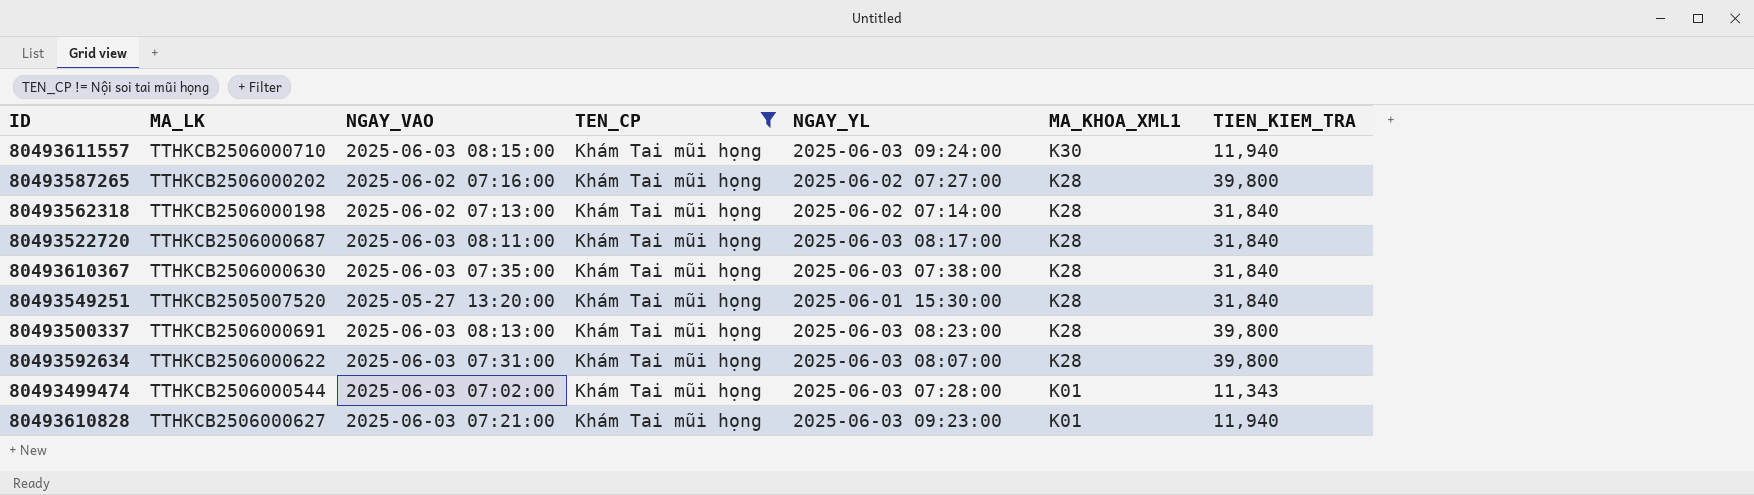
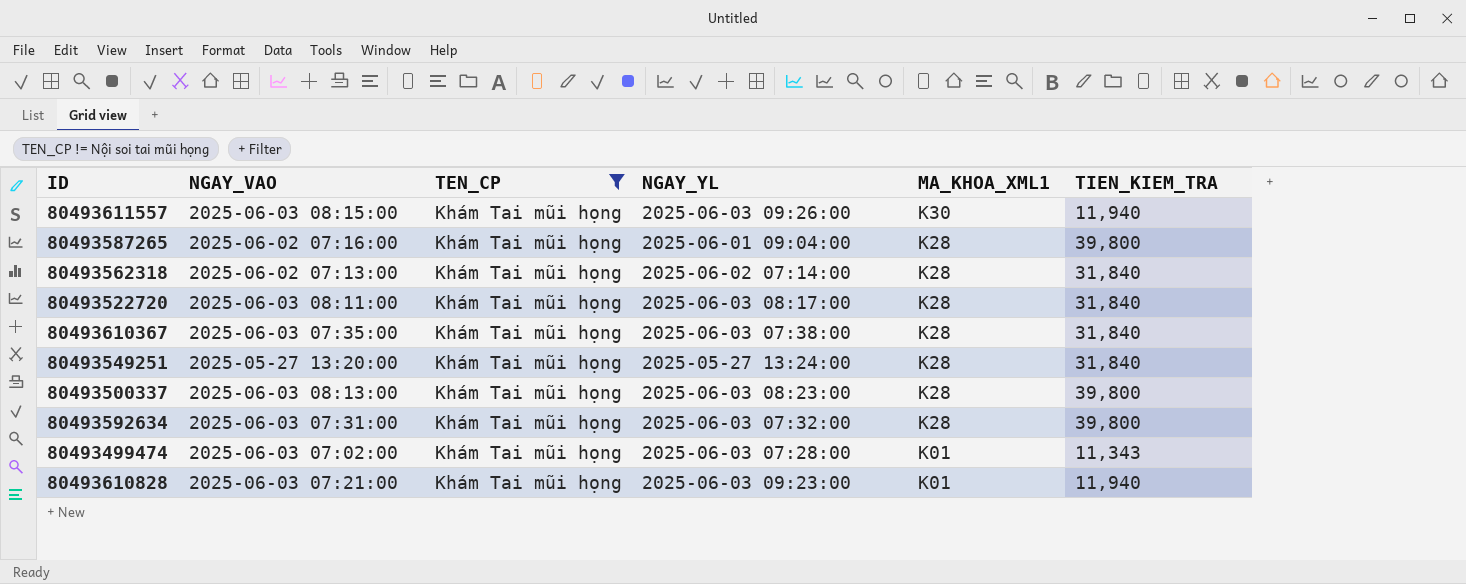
column MA_LK | position: 2 -> none
80493611557 | NGAY_YL: 2025-06-03 09:24:00 -> 2025-06-03 09:26:00
80493587265 | NGAY_YL: 2025-06-02 07:27:00 -> 2025-06-01 09:04:00
80493549251 | NGAY_YL: 2025-06-01 15:30:00 -> 2025-05-27 13:24:00
80493592634 | NGAY_YL: 2025-06-03 08:07:00 -> 2025-06-03 07:32:00

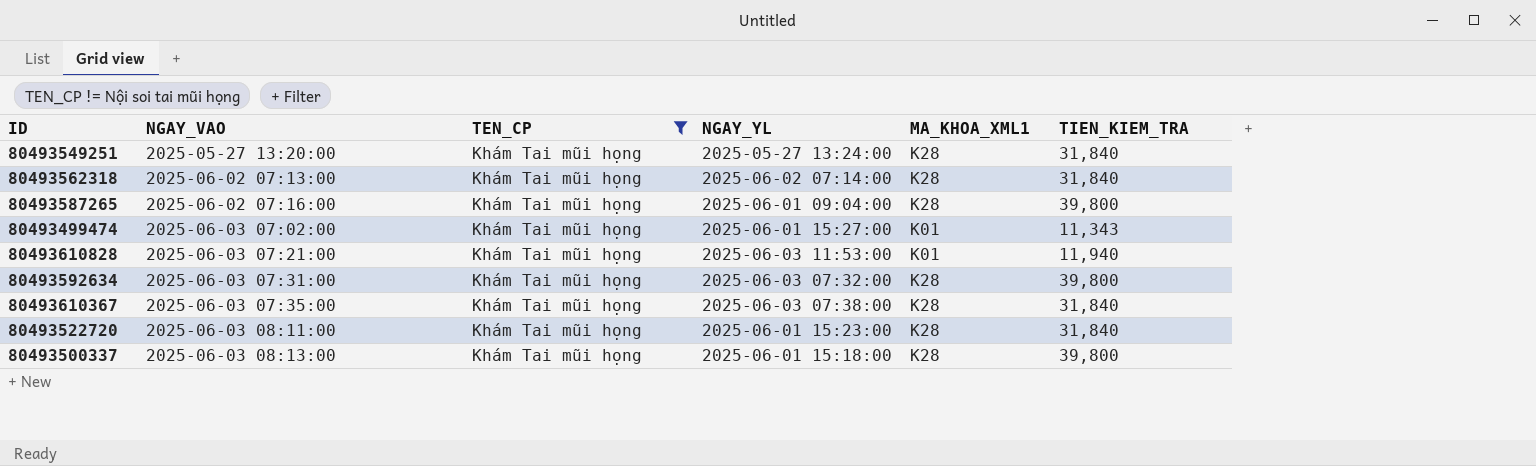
row order: MA_KHOA_XML1 descending -> NGAY_VAO ascending
row 80493611557: 2025-06-03 08:15:00 | Khám Tai mũi họng | 2025-06-03 09:26:00 | K30 | 11,940 -> none
80493499474 | NGAY_YL: 2025-06-03 07:28:00 -> 2025-06-01 15:27:00
80493610828 | NGAY_YL: 2025-06-03 09:23:00 -> 2025-06-03 11:53:00
80493522720 | NGAY_YL: 2025-06-03 08:17:00 -> 2025-06-01 15:23:00
80493500337 | NGAY_YL: 2025-06-03 08:23:00 -> 2025-06-01 15:18:00

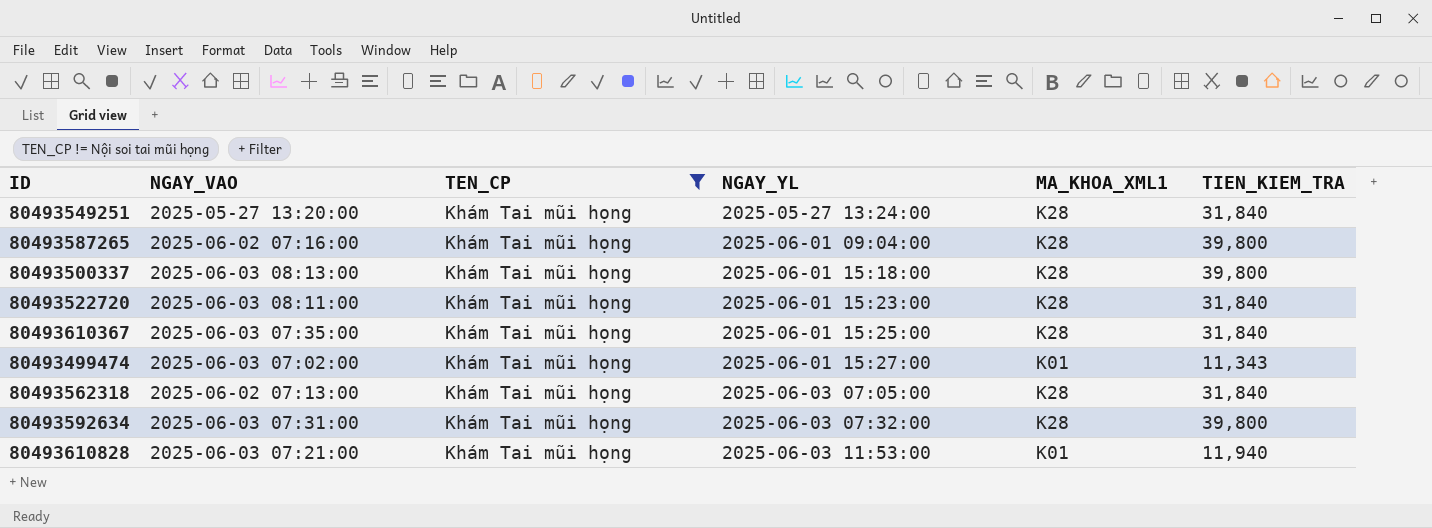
row order: NGAY_VAO ascending -> NGAY_YL ascending
80493610367 | NGAY_YL: 2025-06-03 07:38:00 -> 2025-06-01 15:25:00
80493562318 | NGAY_YL: 2025-06-02 07:14:00 -> 2025-06-03 07:05:00

